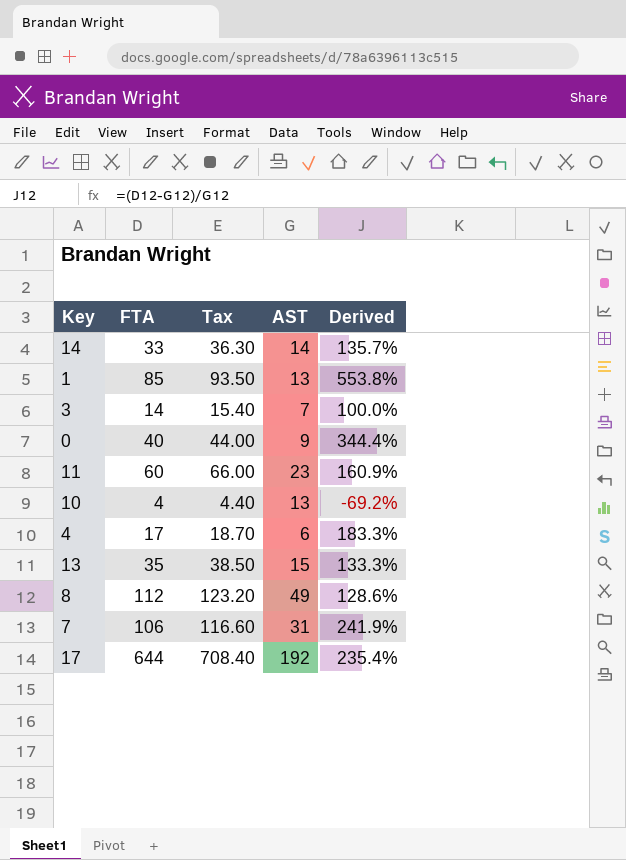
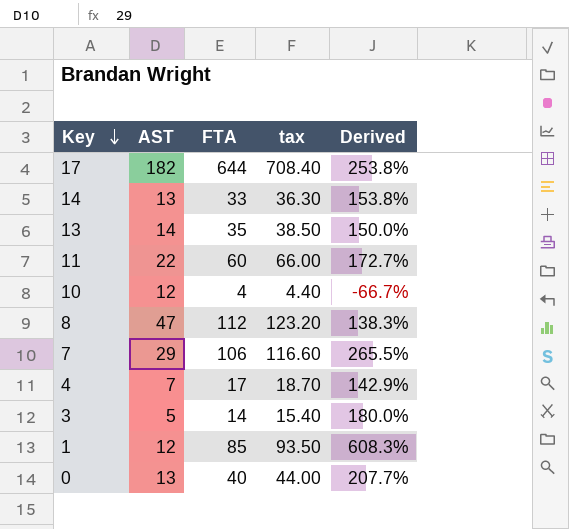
row order: none -> Key descending
column AST | position: 4 -> 2
column name: Tax -> tax
17 | AST: 192 -> 182
17 | Derived: 235.4% -> 253.8%
14 | AST: 14 -> 13
14 | Derived: 135.7% -> 153.8%
13 | AST: 15 -> 14
13 | Derived: 133.3% -> 150.0%
11 | AST: 23 -> 22
11 | Derived: 160.9% -> 172.7%
10 | AST: 13 -> 12
10 | Derived: -69.2% -> -66.7%
8 | AST: 49 -> 47
8 | Derived: 128.6% -> 138.3%
7 | AST: 31 -> 29
7 | Derived: 241.9% -> 265.5%
4 | AST: 6 -> 7
4 | Derived: 183.3% -> 142.9%
3 | AST: 7 -> 5
3 | Derived: 100.0% -> 180.0%
1 | AST: 13 -> 12
1 | Derived: 553.8% -> 608.3%
0 | AST: 9 -> 13
0 | Derived: 344.4% -> 207.7%

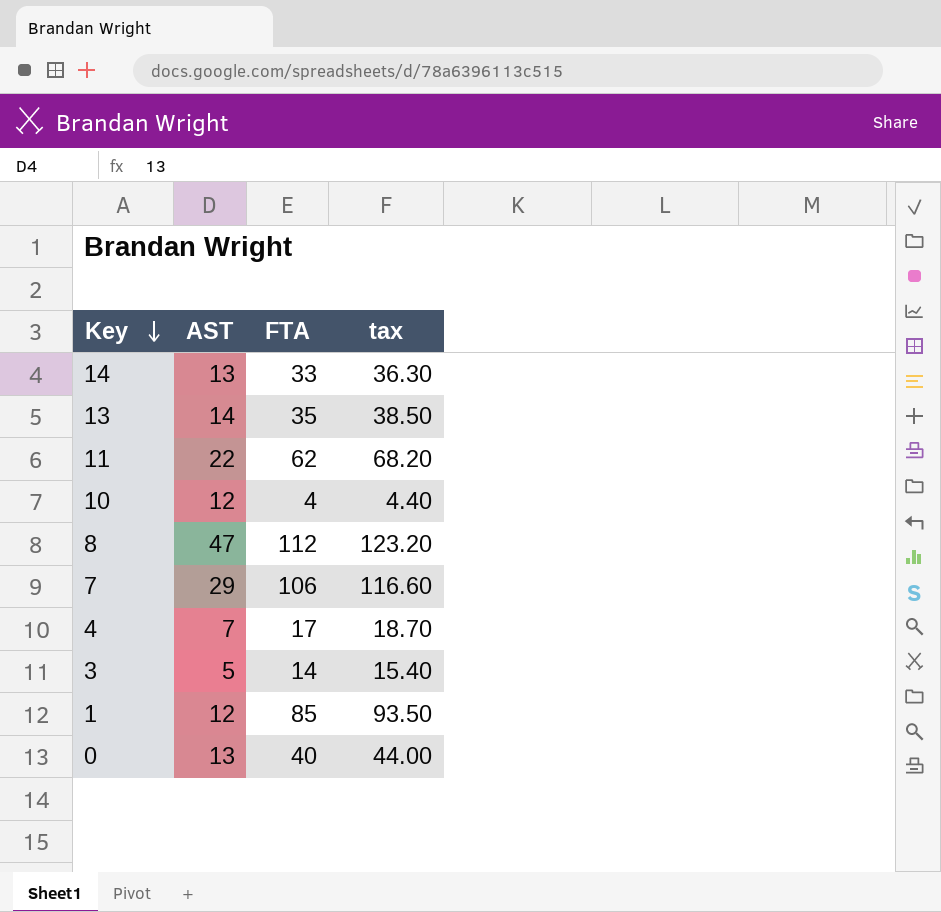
column Derived | formula: ([FTA] - [AST]) / [AST] -> none
row 17: 182 | 644 | 708.40 | 253.8% -> none
11 | FTA: 60 -> 62
11 | tax: 66.00 -> 68.20

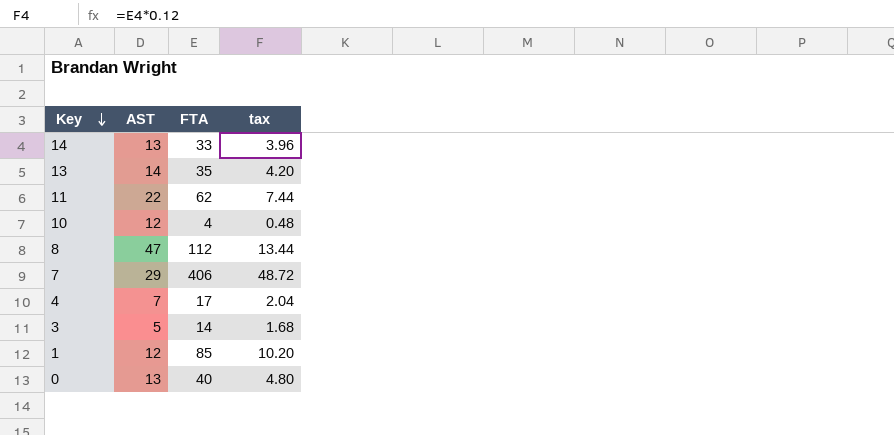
column tax | formula: [FTA] * 1.1 -> [FTA] * 0.12
7 | FTA: 106 -> 406

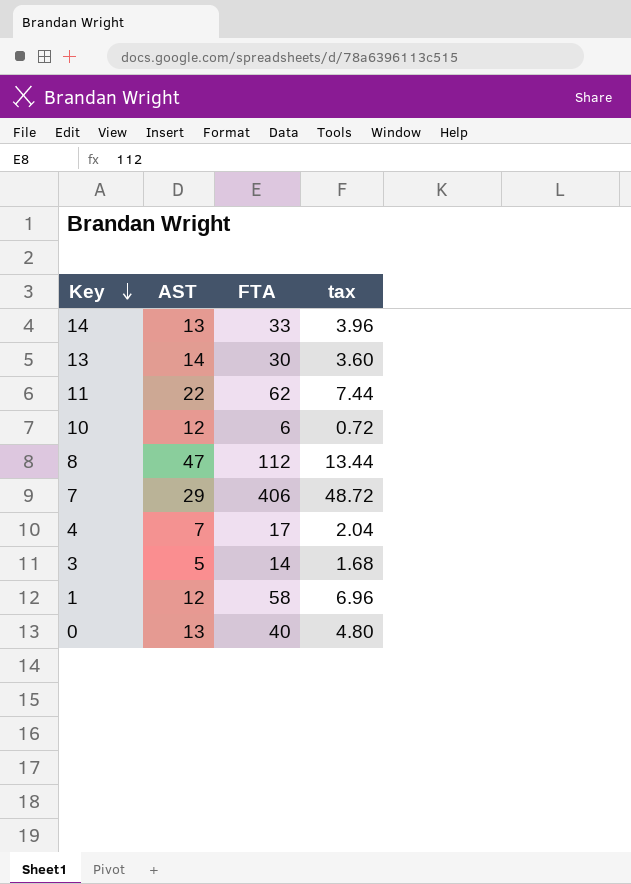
13 | FTA: 35 -> 30
13 | tax: 4.20 -> 3.60
10 | FTA: 4 -> 6
10 | tax: 0.48 -> 0.72
1 | FTA: 85 -> 58
1 | tax: 10.20 -> 6.96

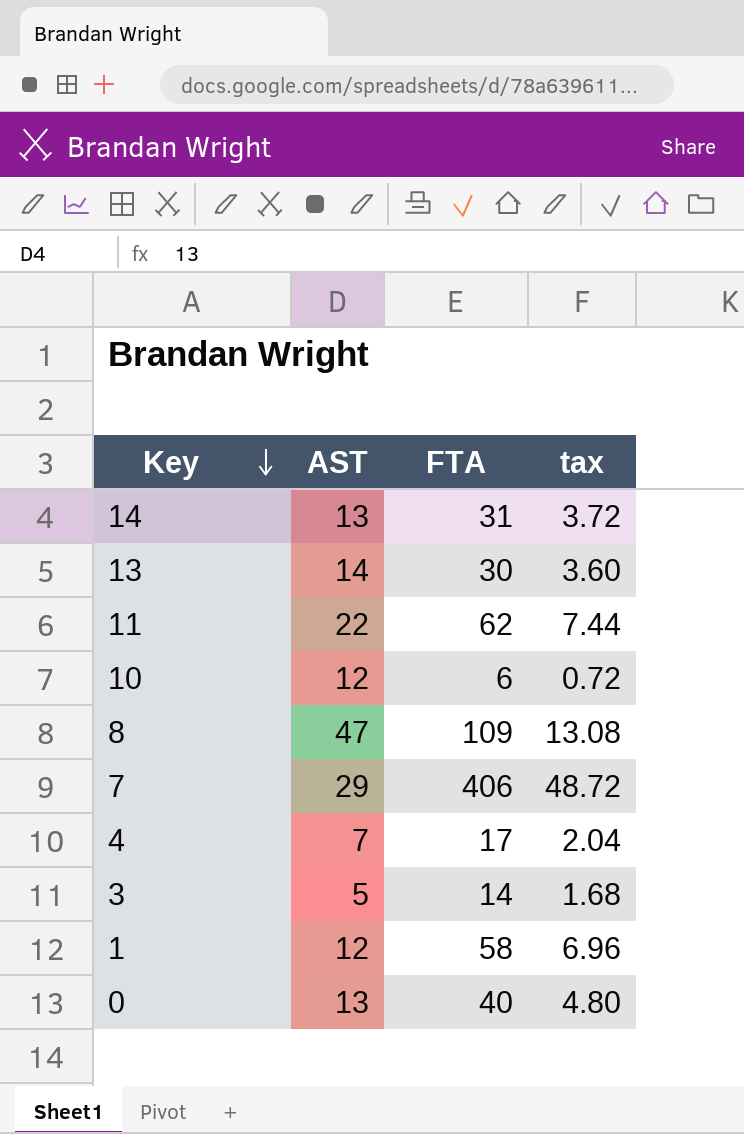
14 | FTA: 33 -> 31
14 | tax: 3.96 -> 3.72
8 | FTA: 112 -> 109
8 | tax: 13.44 -> 13.08

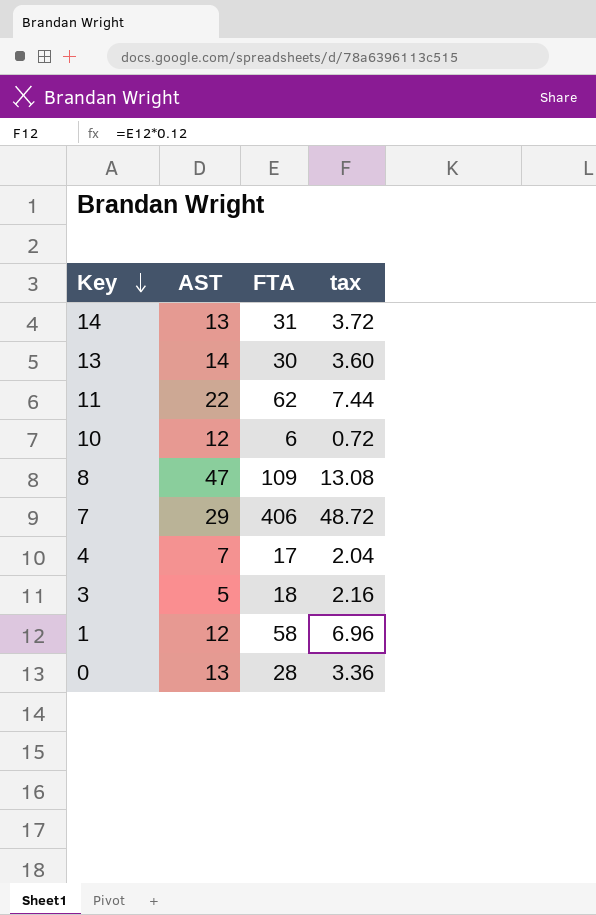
3 | FTA: 14 -> 18
3 | tax: 1.68 -> 2.16
0 | FTA: 40 -> 28
0 | tax: 4.80 -> 3.36

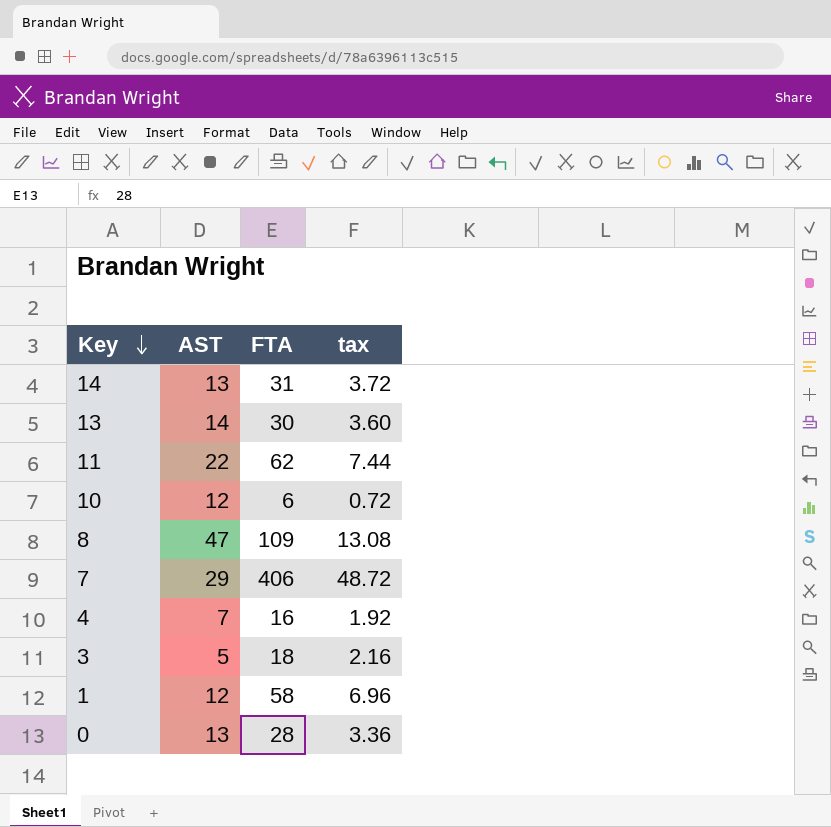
4 | FTA: 17 -> 16
4 | tax: 2.04 -> 1.92

